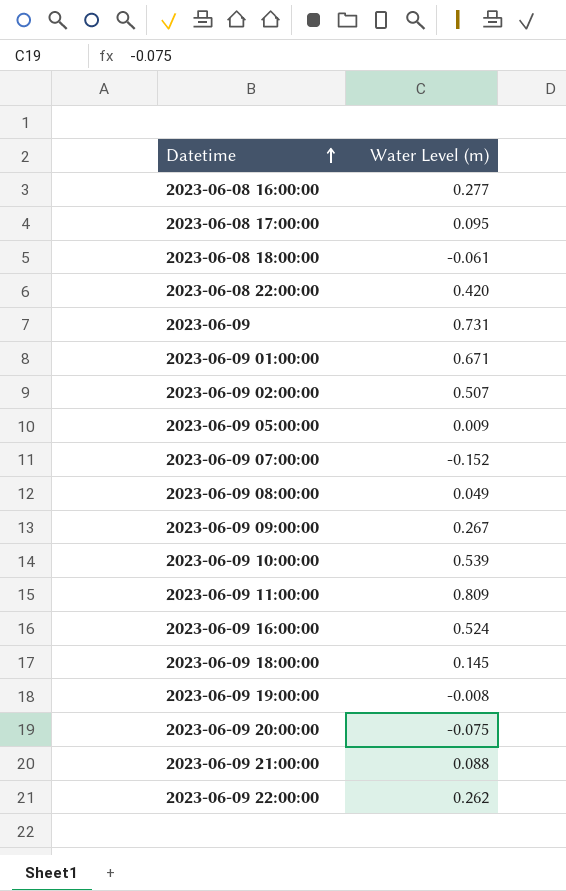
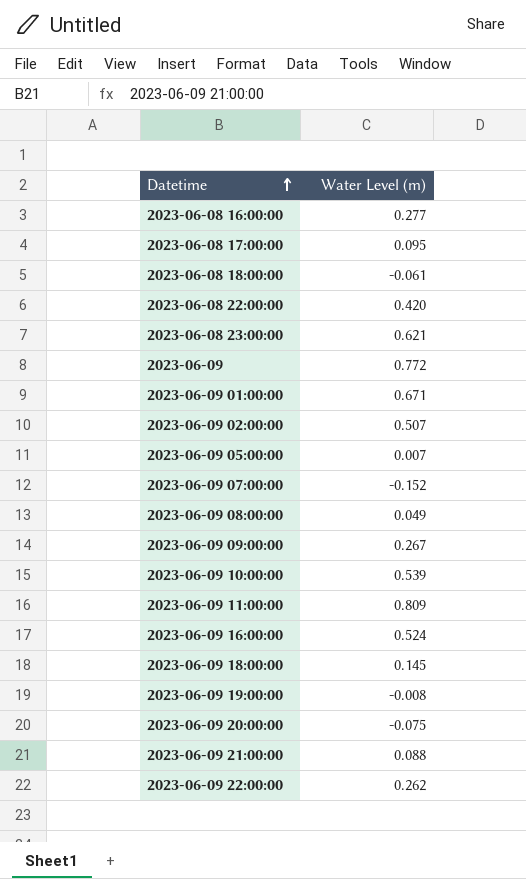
row 2023-06-08 23:00:00: none -> 0.621
2023-06-09 | Water Level (m): 0.731 -> 0.772
2023-06-09 05:00:00 | Water Level (m): 0.009 -> 0.007

